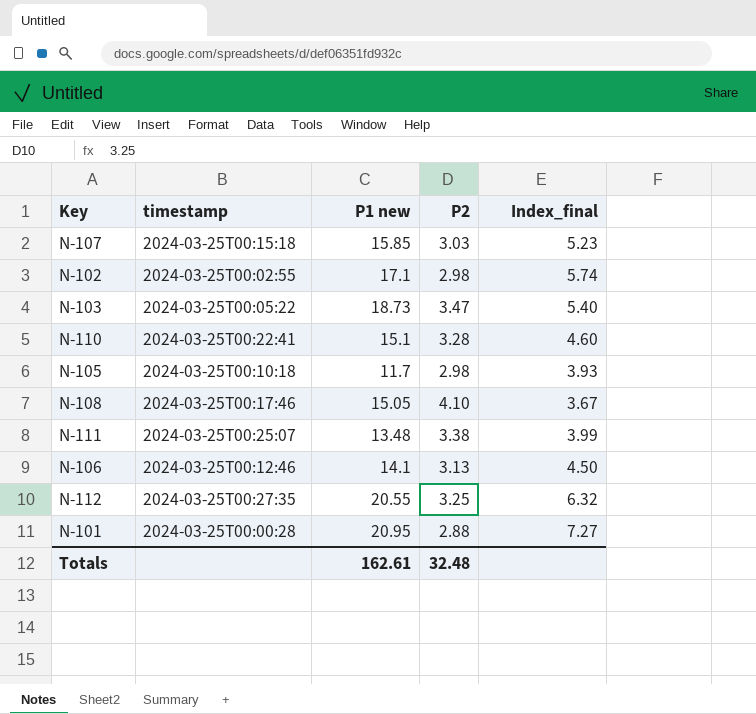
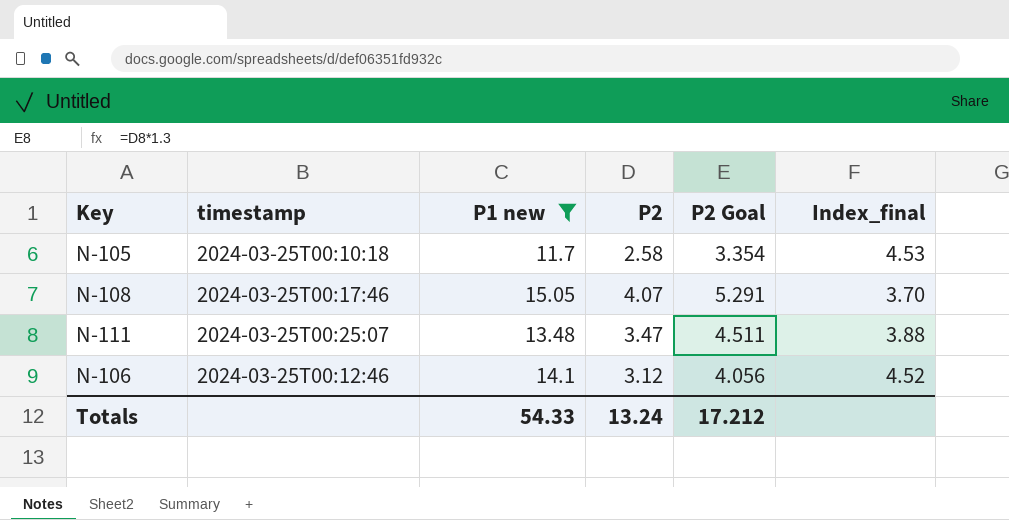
filter: none -> P1 new <= 15.05
column P2 Goal | formula: none -> [P2] * 1.3
N-105 | P2: 2.98 -> 2.58
N-105 | Index_final: 3.93 -> 4.53
N-108 | P2: 4.10 -> 4.07
N-108 | Index_final: 3.67 -> 3.70
N-111 | P2: 3.38 -> 3.47
N-111 | Index_final: 3.99 -> 3.88
N-106 | P2: 3.13 -> 3.12
N-106 | Index_final: 4.50 -> 4.52
Totals | P1 new: 162.61 -> 54.33
Totals | P2: 32.48 -> 13.24

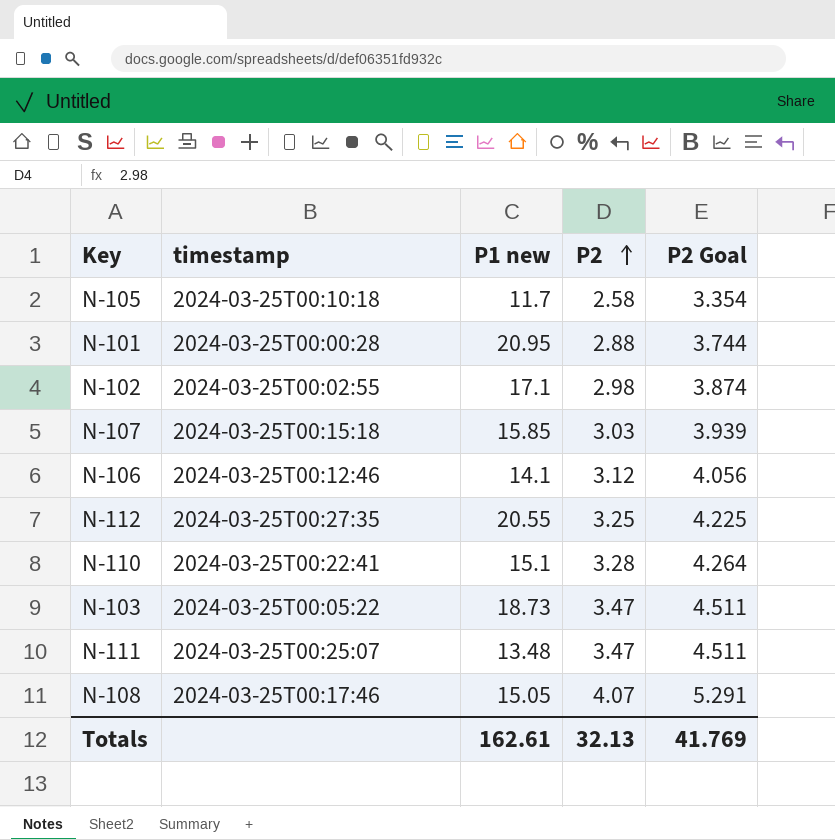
filter: P1 new <= 15.05 -> none
row order: none -> P2 ascending
column Index_final | formula: [P1 new] / [P2] -> none
Totals | P1 new: 54.33 -> 162.61
Totals | P2: 13.24 -> 32.13
Totals | P2 Goal: 17.212 -> 41.769

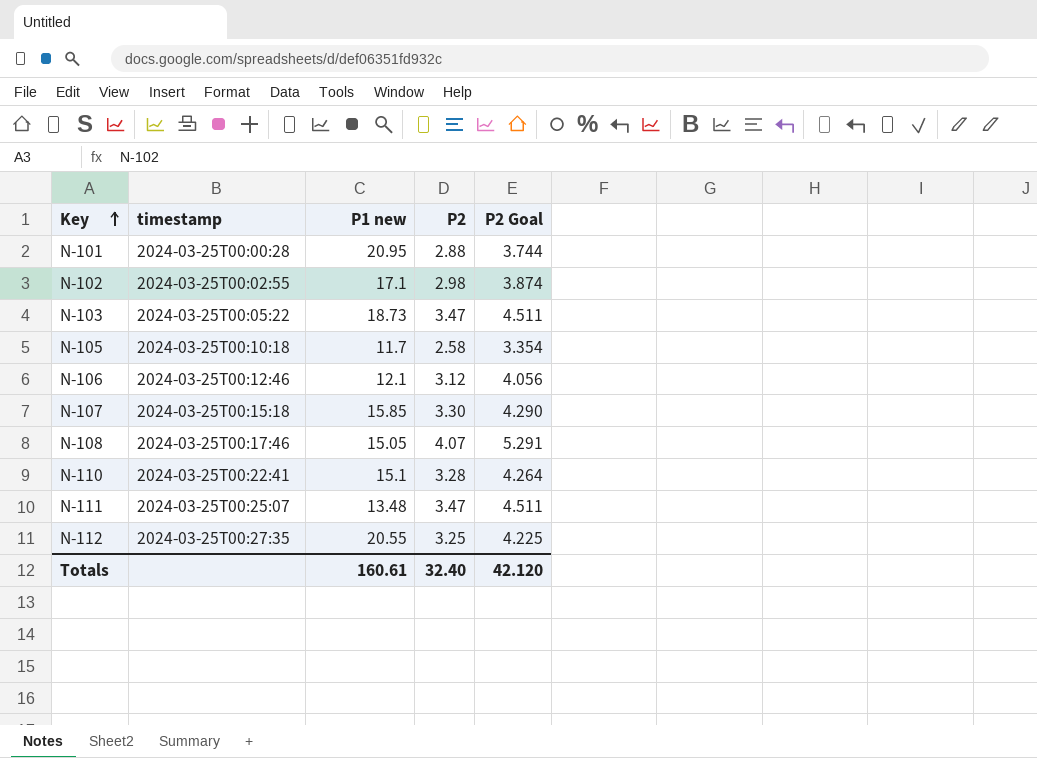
row order: P2 ascending -> Key ascending
N-106 | P1 new: 14.1 -> 12.1
N-107 | P2: 3.03 -> 3.30
N-107 | P2 Goal: 3.939 -> 4.290
Totals | P1 new: 162.61 -> 160.61
Totals | P2: 32.13 -> 32.40
Totals | P2 Goal: 41.769 -> 42.120

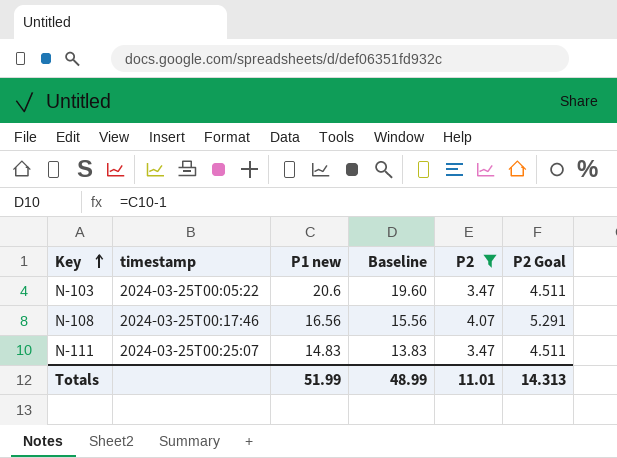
filter: none -> P2 >= 3.47
column Baseline | formula: none -> [P1 new] - 1
N-103 | P1 new: 18.73 -> 20.6
N-108 | P1 new: 15.05 -> 16.56
N-111 | P1 new: 13.48 -> 14.83
Totals | P1 new: 160.61 -> 51.99
Totals | P2: 32.40 -> 11.01
Totals | P2 Goal: 42.120 -> 14.313

